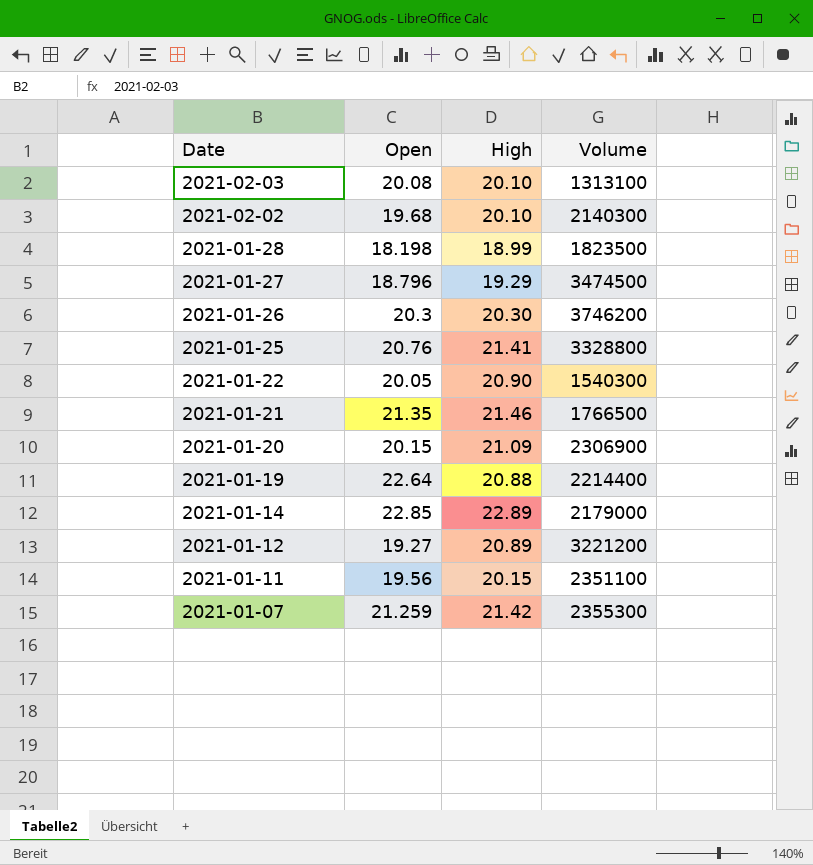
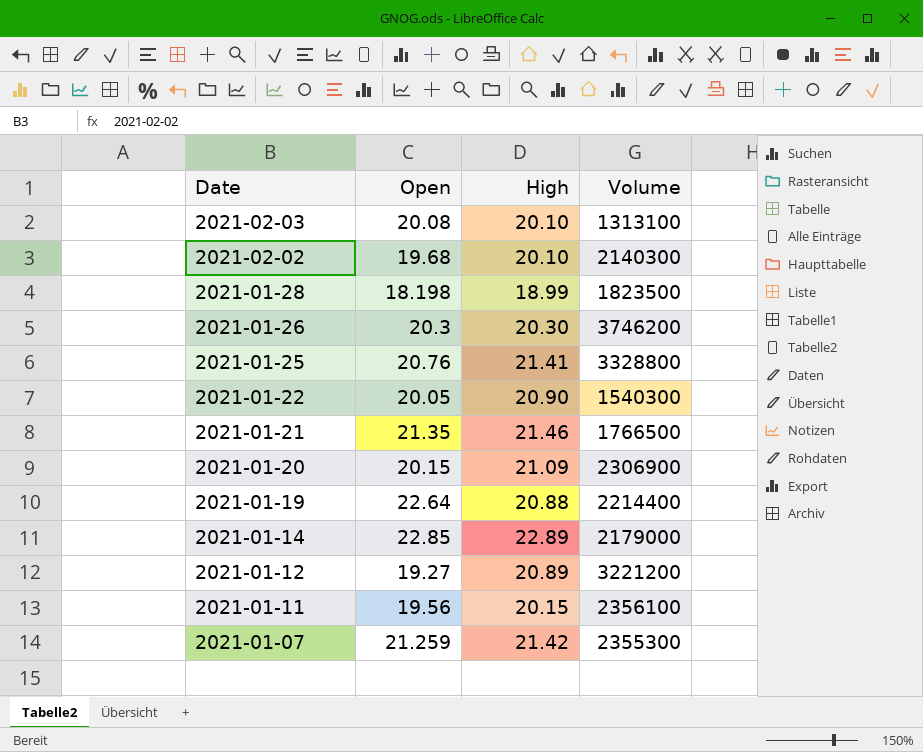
row 2021-01-27: 18.796 | 19.29 | 3474500 -> none
2021-01-11 | Volume: 2351100 -> 2356100

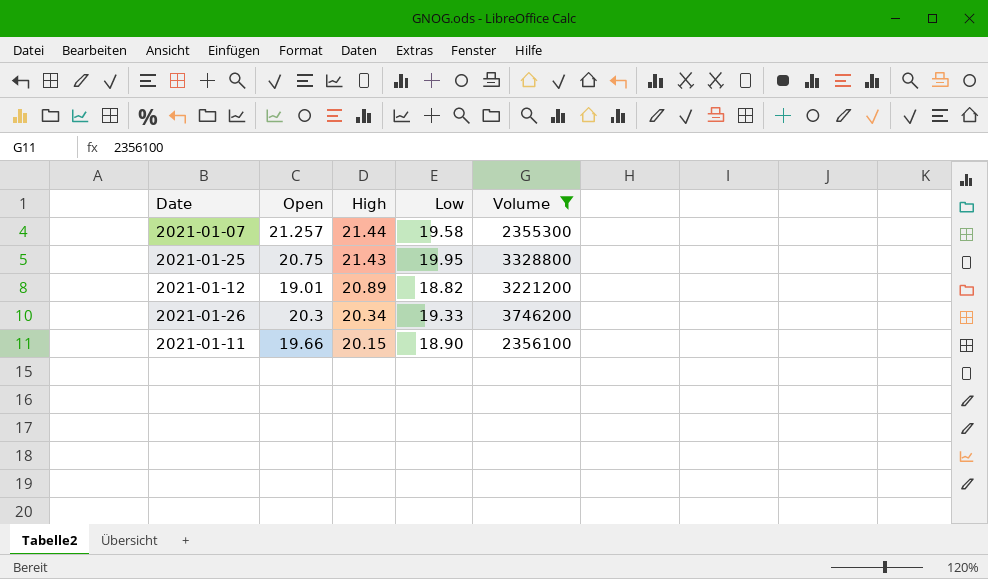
filter: none -> Volume >= 2355300
row order: Date descending -> High descending
column Low | position: none -> 4
2021-01-07 | Open: 21.259 -> 21.257
2021-01-07 | High: 21.42 -> 21.44
2021-01-25 | Open: 20.76 -> 20.75
2021-01-25 | High: 21.41 -> 21.43
2021-01-12 | Open: 19.27 -> 19.01
2021-01-26 | High: 20.30 -> 20.34
2021-01-11 | Open: 19.56 -> 19.66

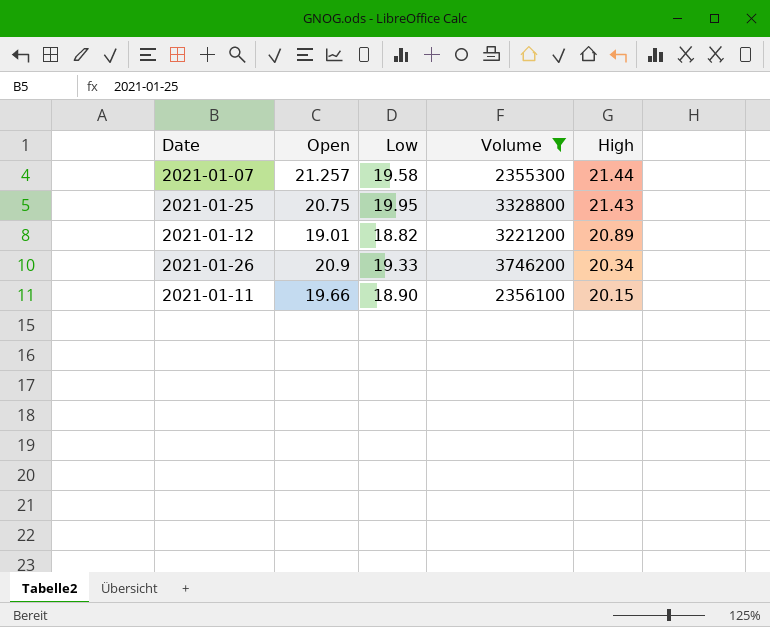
column High | position: 3 -> 5
2021-01-26 | Open: 20.3 -> 20.9

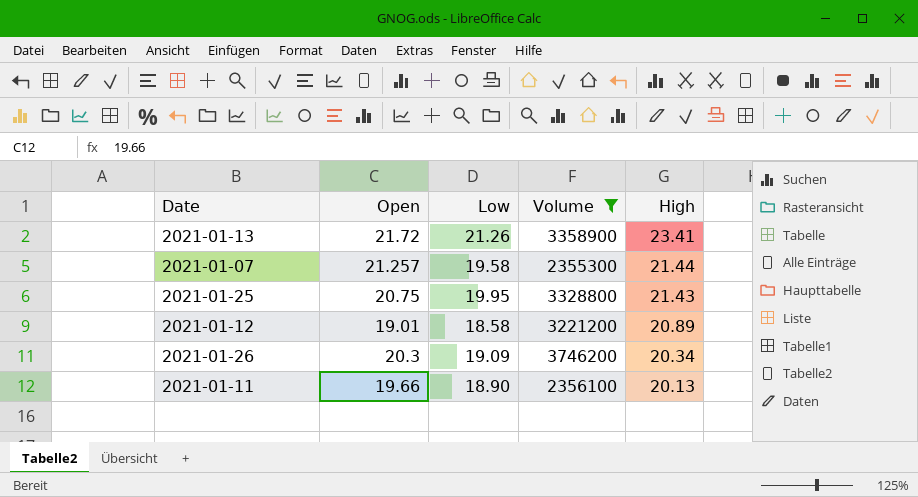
row 2021-01-13: none -> 21.72 | 21.26 | 3358900 | 23.41
2021-01-12 | Low: 18.82 -> 18.58
2021-01-26 | Open: 20.9 -> 20.3
2021-01-26 | Low: 19.33 -> 19.09
2021-01-11 | High: 20.15 -> 20.13

